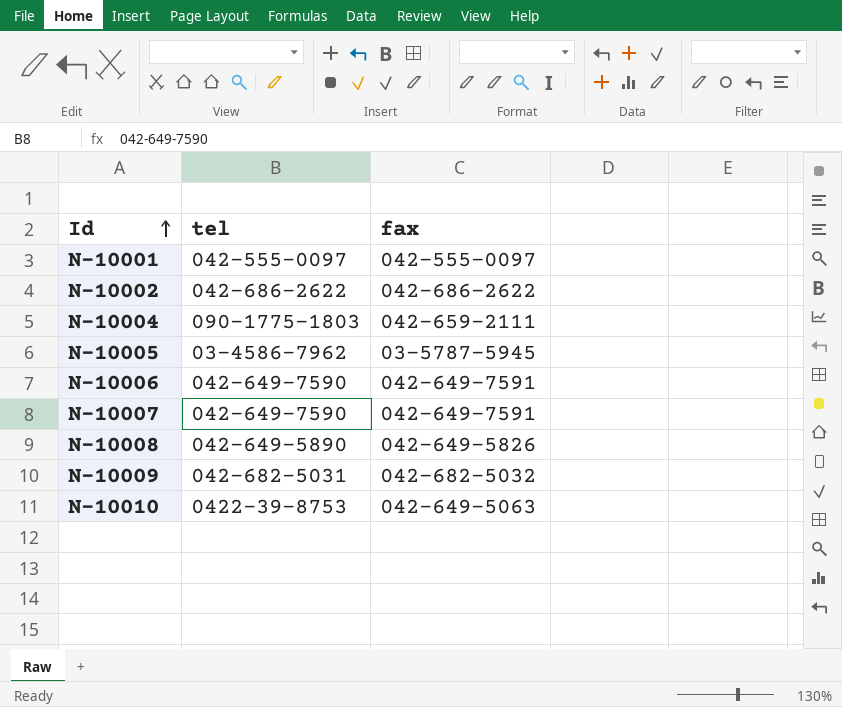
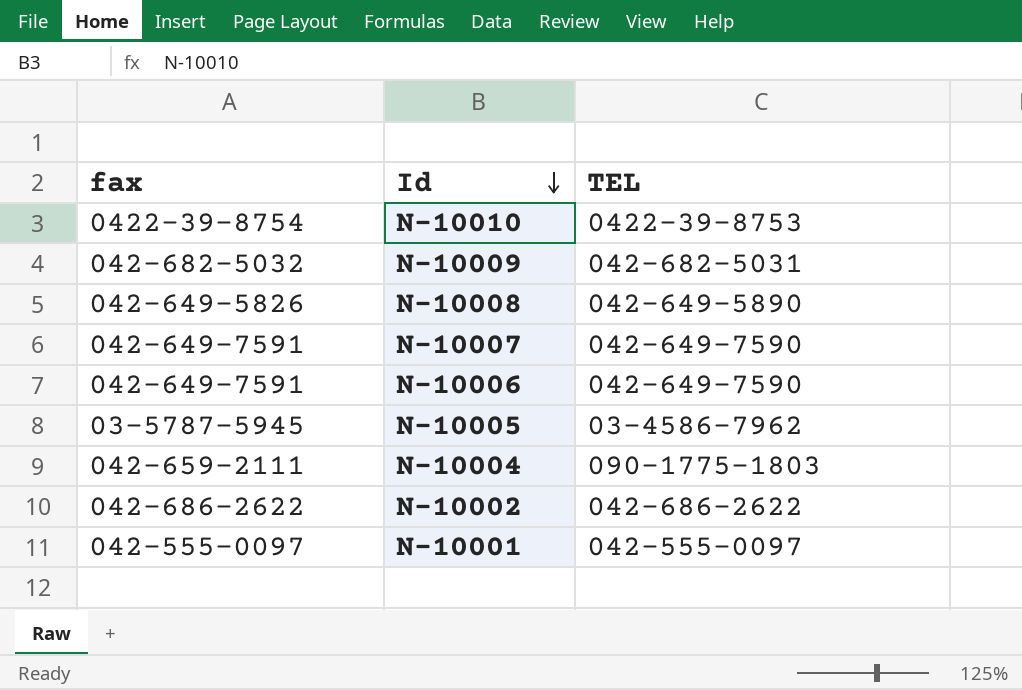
row order: Id ascending -> Id descending
column fax | position: 3 -> 1
column name: tel -> TEL
N-10010 | fax: 042-649-5063 -> 0422-39-8754

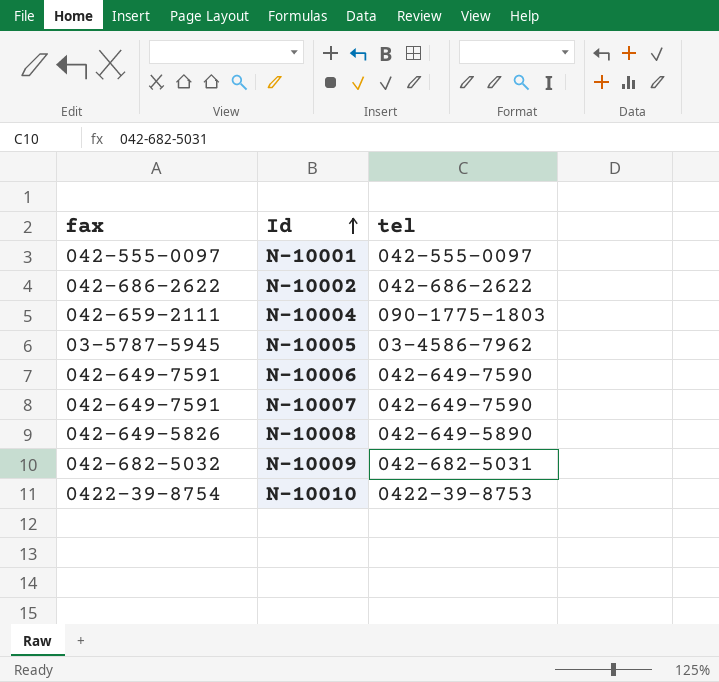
row order: Id descending -> Id ascending
column name: TEL -> tel

